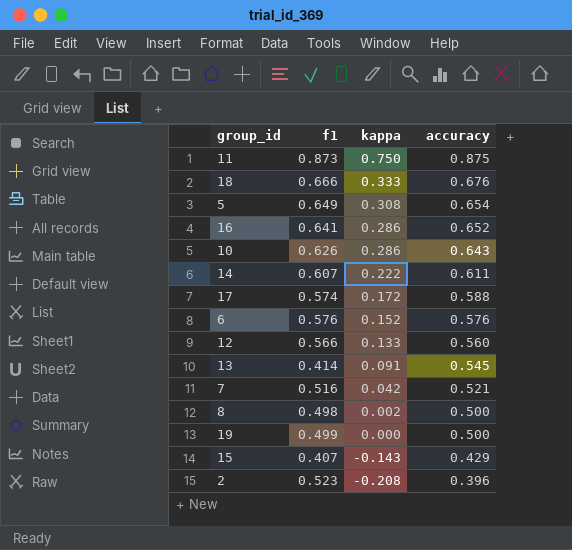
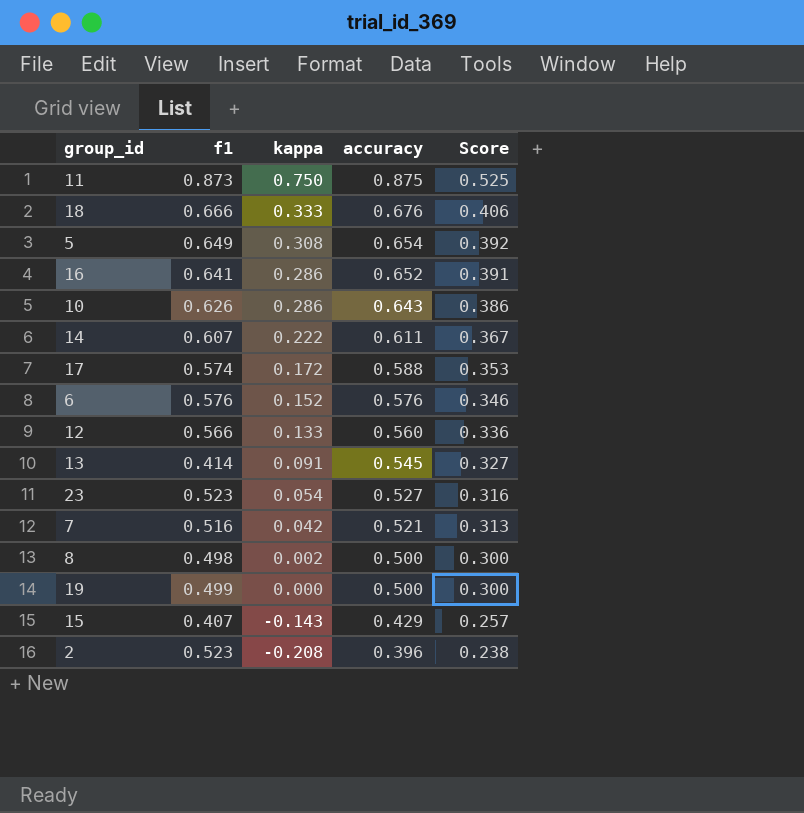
column Score | formula: none -> [accuracy] * 0.6
row 23: none -> 0.523 | 0.054 | 0.527 | 0.316

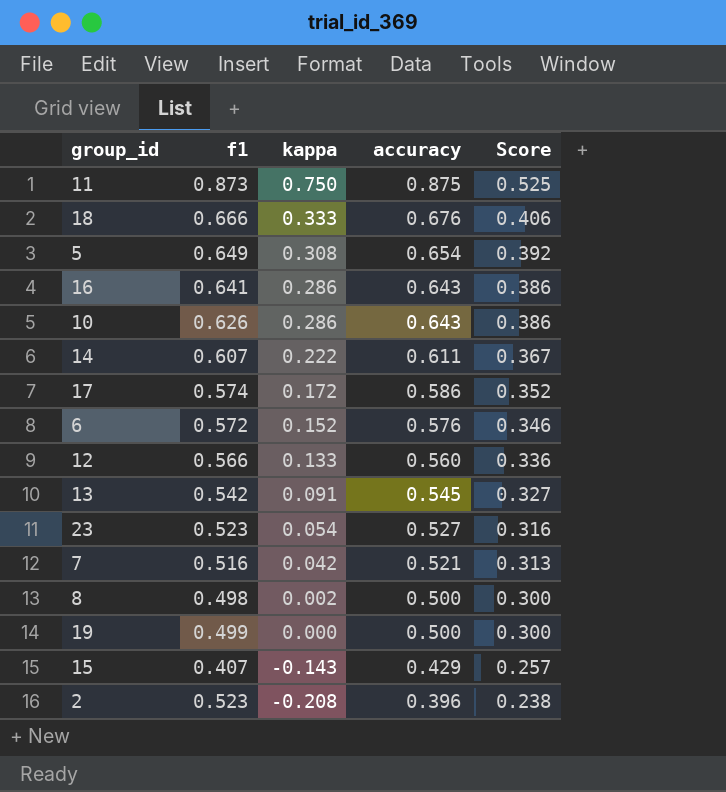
16 | accuracy: 0.652 -> 0.643
16 | Score: 0.391 -> 0.386
17 | accuracy: 0.588 -> 0.586
17 | Score: 0.353 -> 0.352
6 | f1: 0.576 -> 0.572
13 | f1: 0.414 -> 0.542

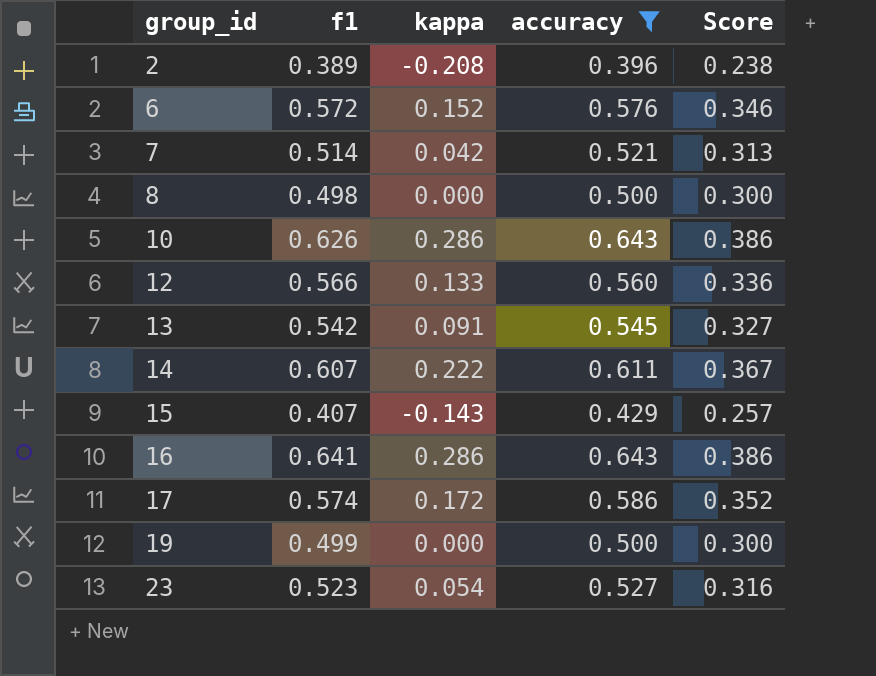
filter: none -> accuracy <= 0.643
row order: kappa descending -> group_id ascending
2 | f1: 0.523 -> 0.389
7 | f1: 0.516 -> 0.514
8 | kappa: 0.002 -> 0.000

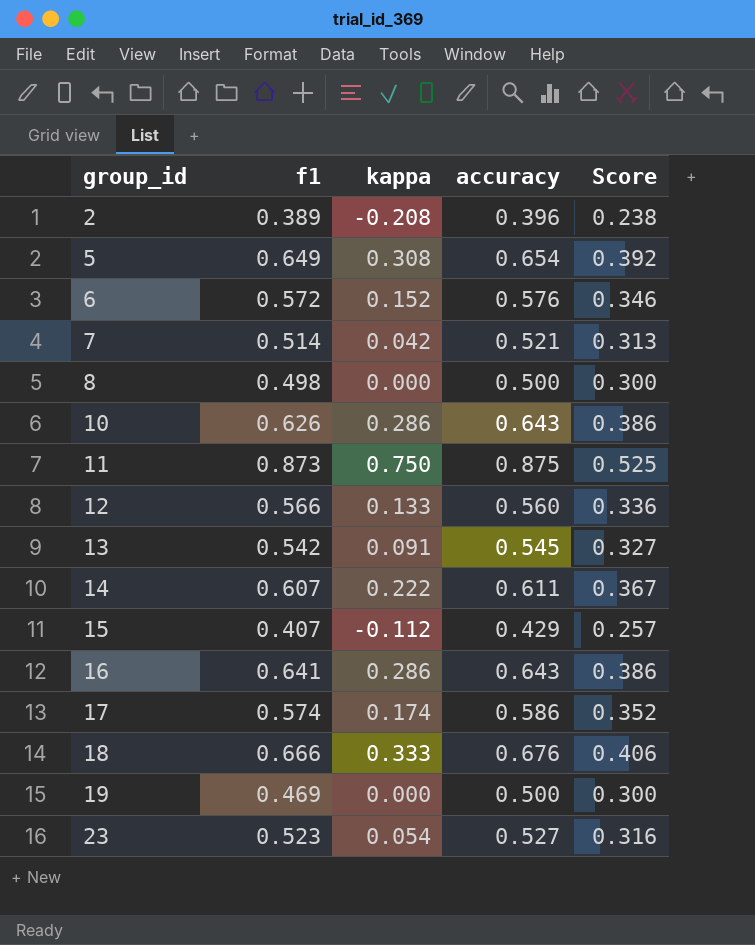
filter: accuracy <= 0.643 -> none
15 | kappa: -0.143 -> -0.112
17 | kappa: 0.172 -> 0.174
19 | f1: 0.499 -> 0.469

